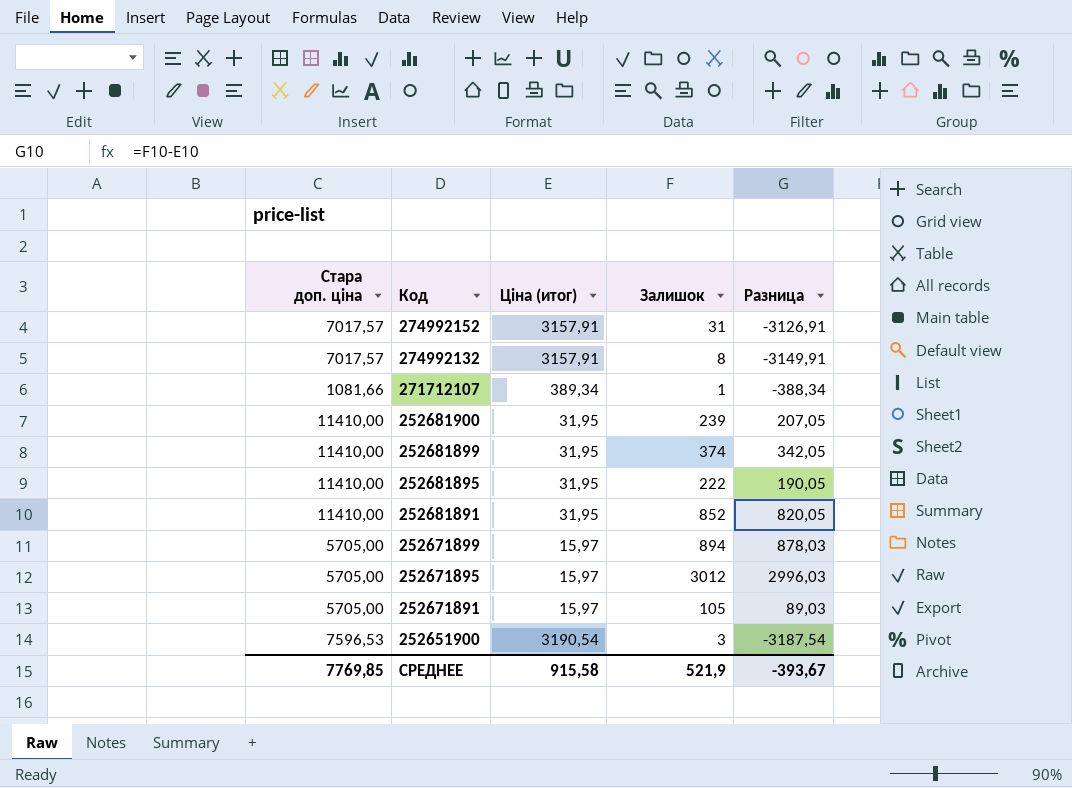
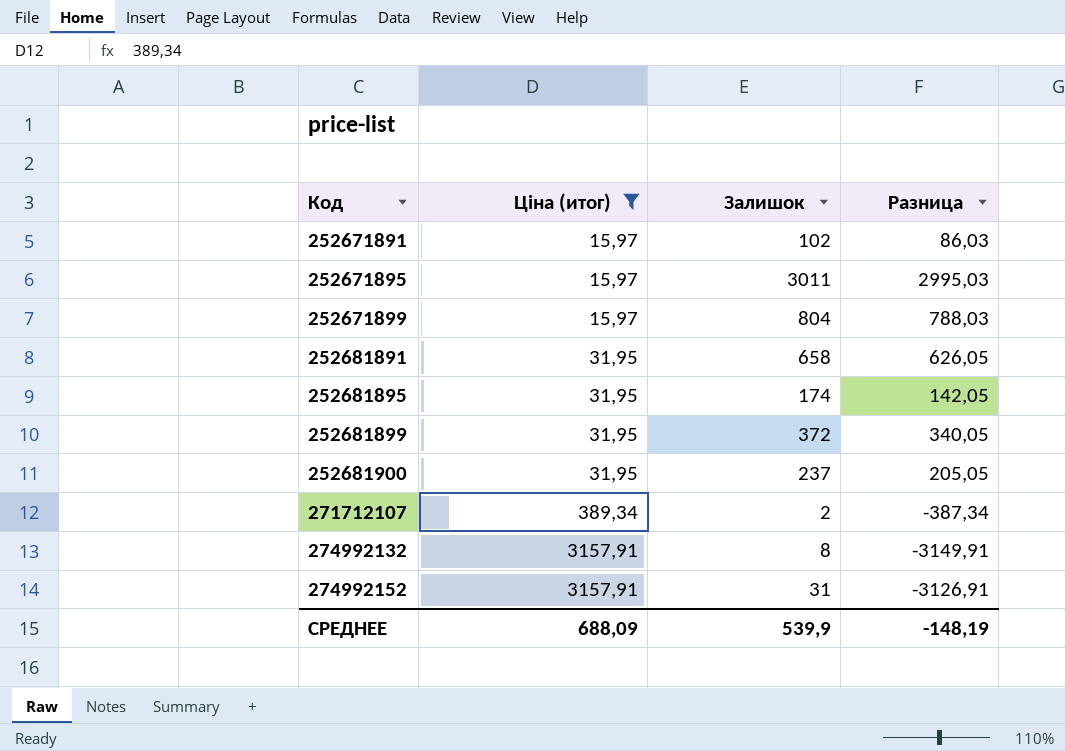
filter: none -> Ціна (итог) != 3190,54
row order: Код descending -> Код ascending
column Стара доп. ціна | position: 1 -> none
252671891 | Залишок: 105 -> 102
252671891 | Разница: 89,03 -> 86,03
252671895 | Залишок: 3012 -> 3011
252671895 | Разница: 2996,03 -> 2995,03
252671899 | Залишок: 894 -> 804
252671899 | Разница: 878,03 -> 788,03
252681891 | Залишок: 852 -> 658
252681891 | Разница: 820,05 -> 626,05
252681895 | Залишок: 222 -> 174
252681895 | Разница: 190,05 -> 142,05
252681899 | Залишок: 374 -> 372
252681899 | Разница: 342,05 -> 340,05
252681900 | Залишок: 239 -> 237
252681900 | Разница: 207,05 -> 205,05
271712107 | Залишок: 1 -> 2
271712107 | Разница: -388,34 -> -387,34
СРЕДНЕЕ | Ціна (итог): 915,58 -> 688,09
СРЕДНЕЕ | Залишок: 521,9 -> 539,9
СРЕДНЕЕ | Разница: -393,67 -> -148,19

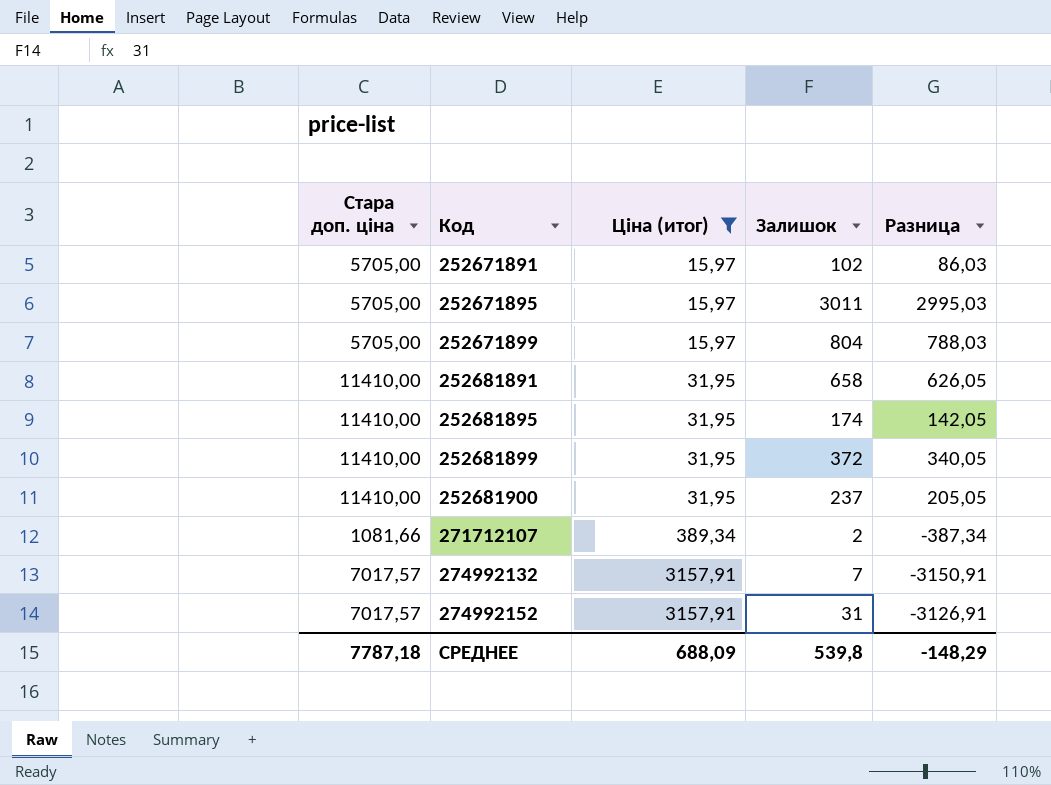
column Стара доп. ціна | position: none -> 1
274992132 | Залишок: 8 -> 7
274992132 | Разница: -3149,91 -> -3150,91
СРЕДНЕЕ | Залишок: 539,9 -> 539,8
СРЕДНЕЕ | Разница: -148,19 -> -148,29

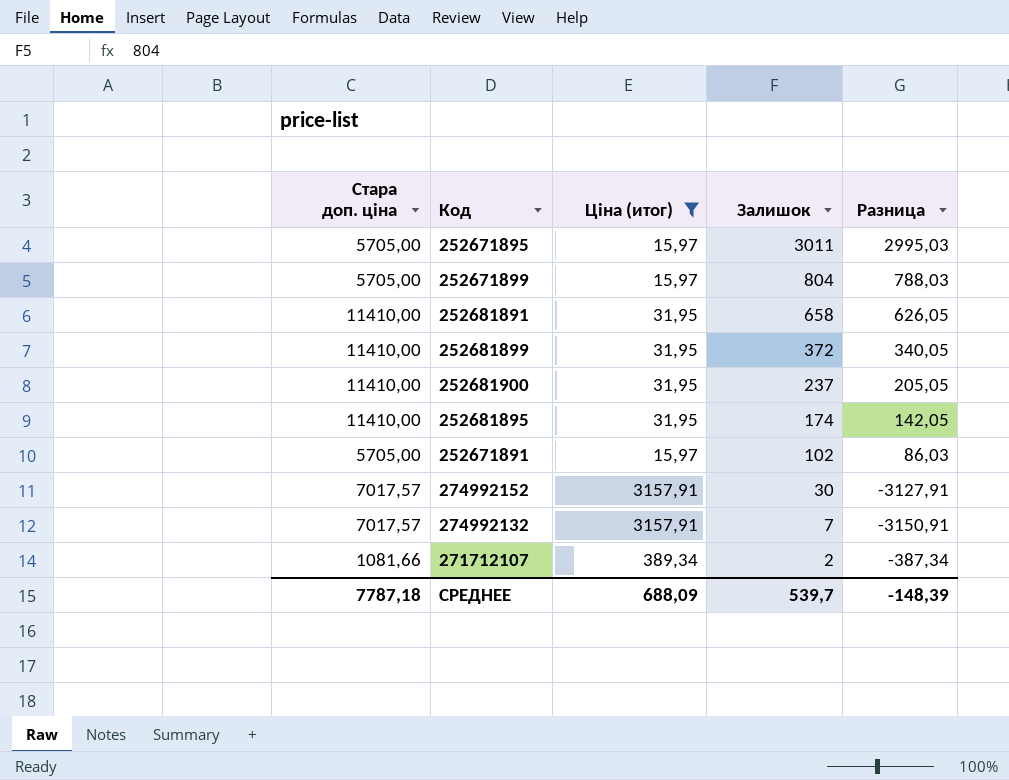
row order: Код ascending -> Залишок descending
274992152 | Залишок: 31 -> 30
274992152 | Разница: -3126,91 -> -3127,91
СРЕДНЕЕ | Залишок: 539,8 -> 539,7
СРЕДНЕЕ | Разница: -148,29 -> -148,39

